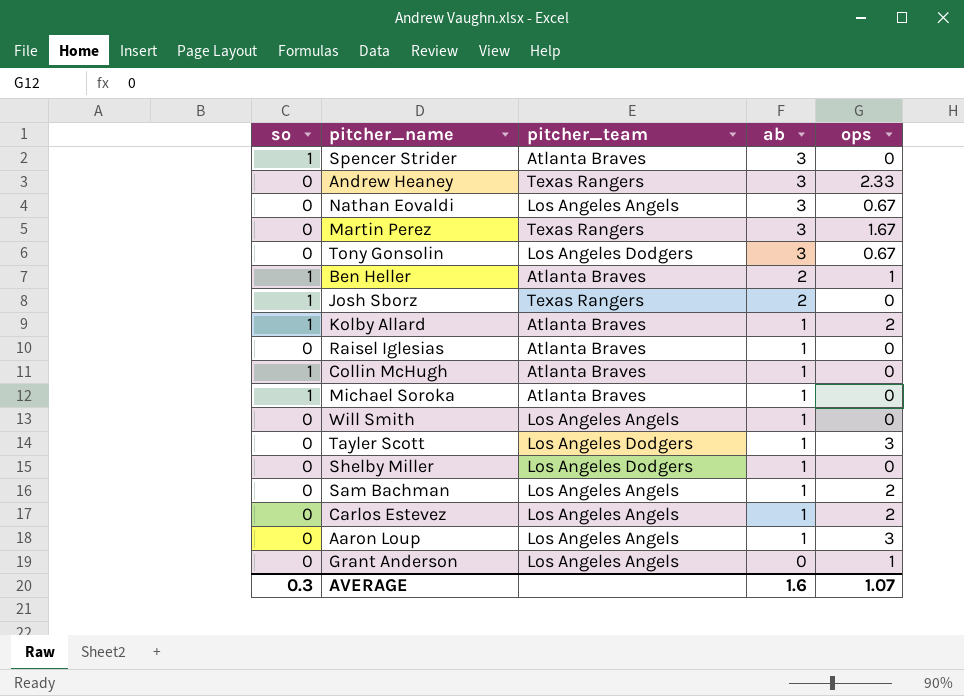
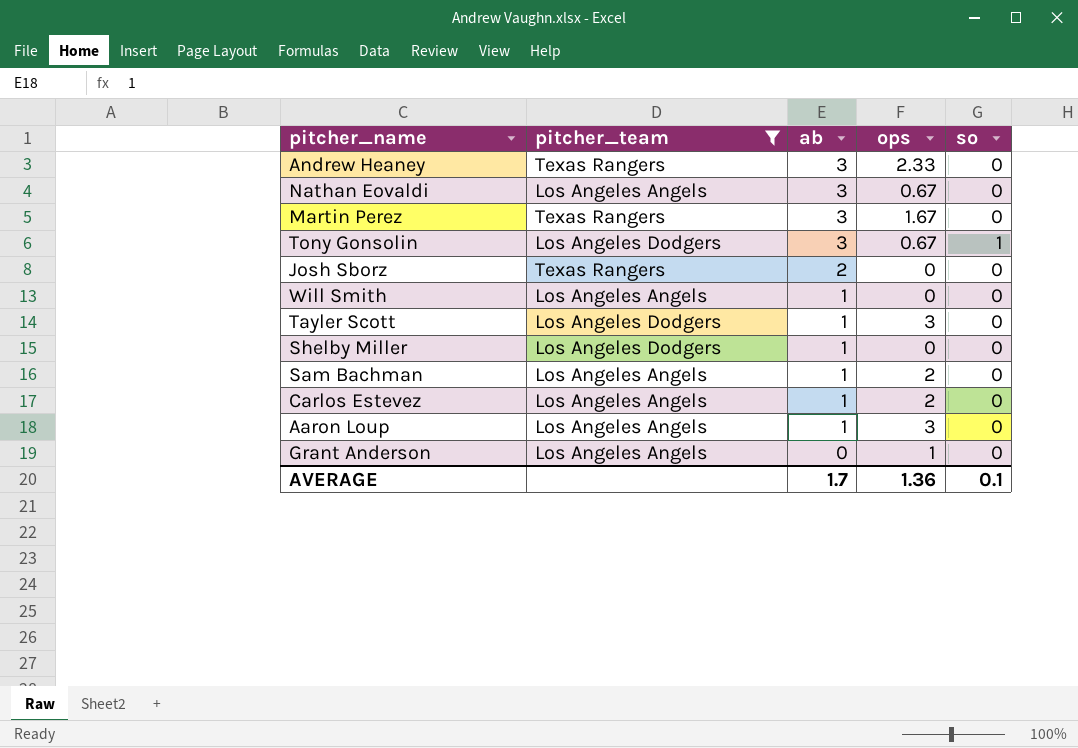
filter: none -> pitcher_team != Atlanta Braves
column so | position: 1 -> 5
Tony Gonsolin | so: 0 -> 1
Josh Sborz | so: 1 -> 0
AVERAGE | ab: 1.6 -> 1.7
AVERAGE | ops: 1.07 -> 1.36
AVERAGE | so: 0.3 -> 0.1

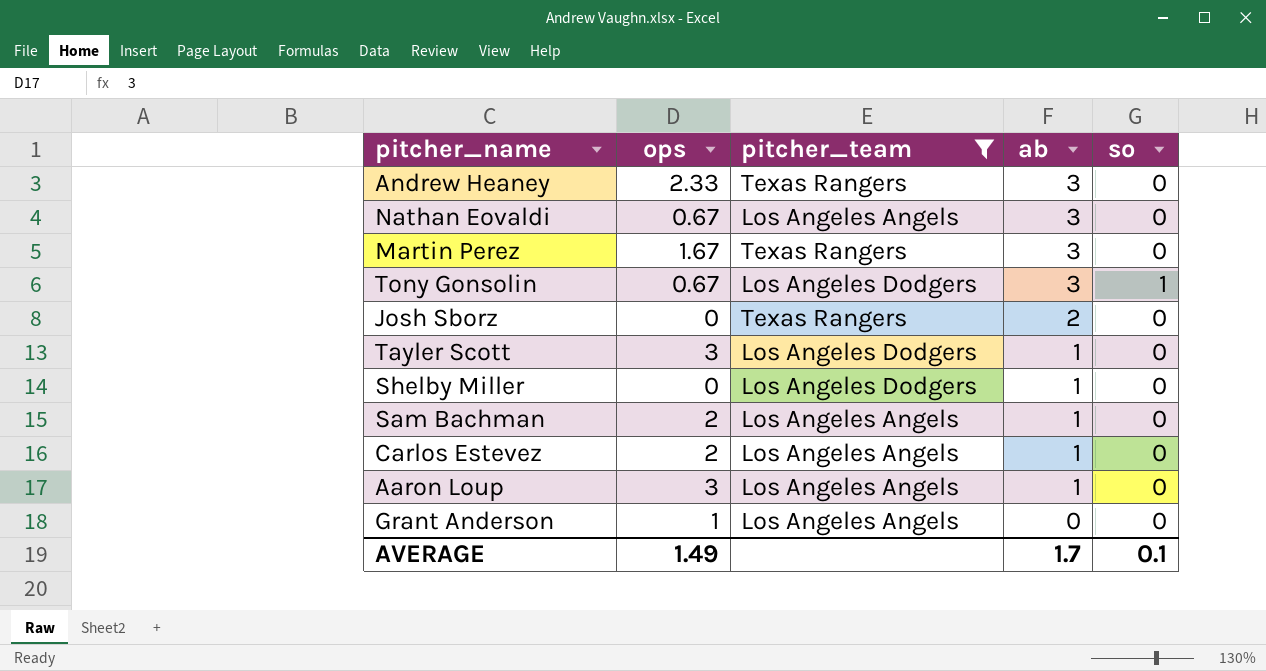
column ops | position: 4 -> 2
row Will Smith: Los Angeles Angels | 1 | 0 | 0 -> none
AVERAGE | ops: 1.36 -> 1.49

